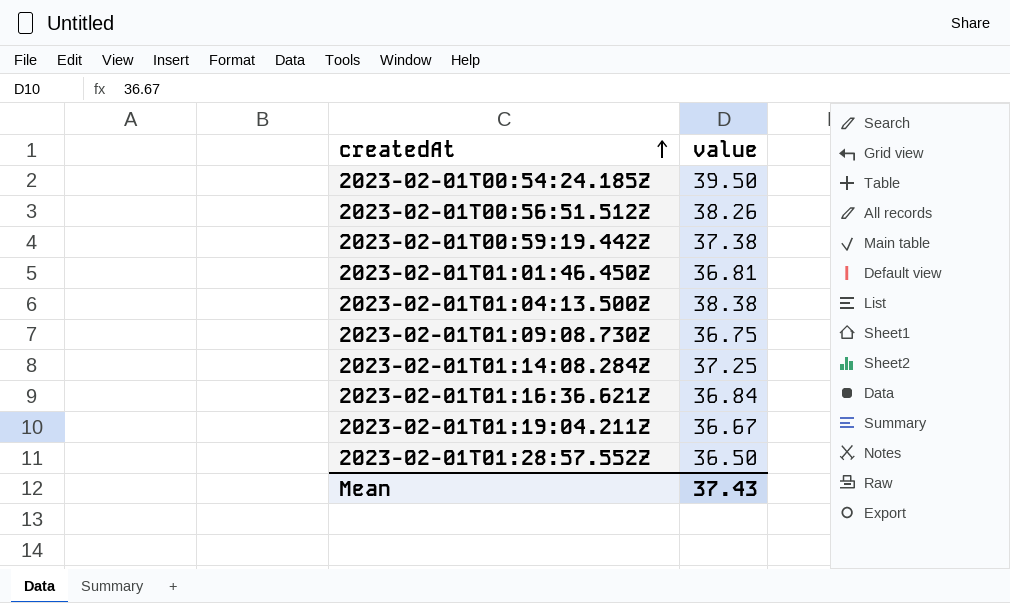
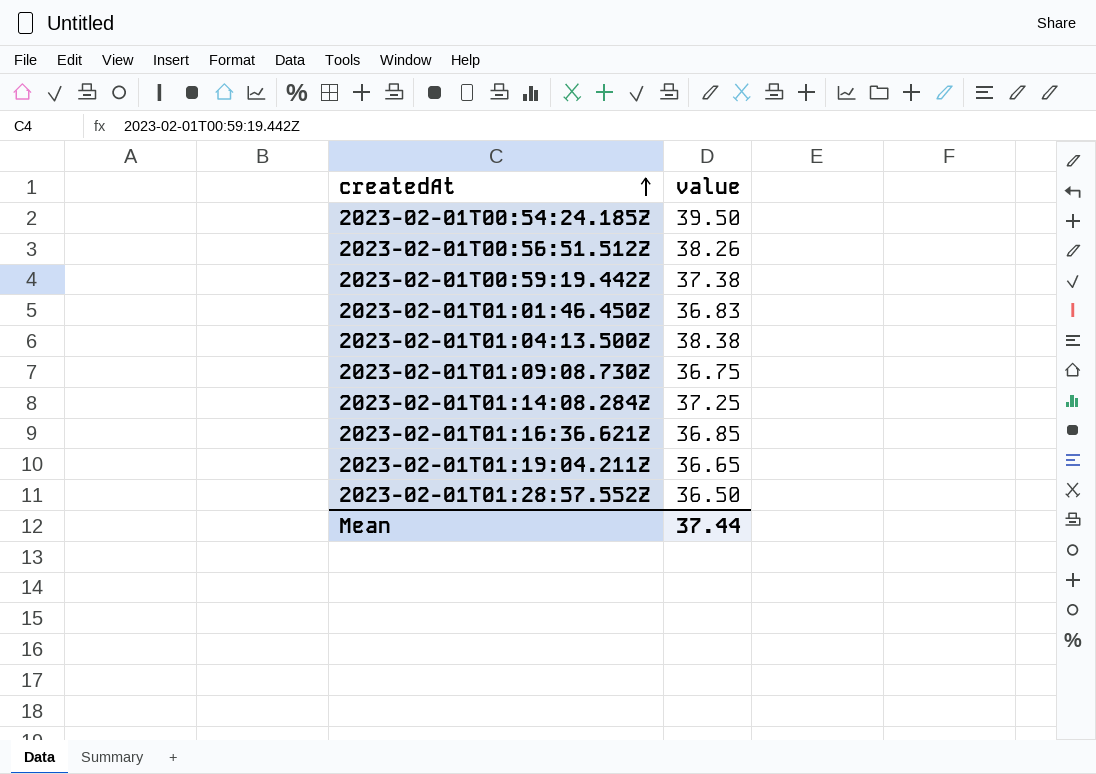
2023-02-01T01:01:46.450Z | value: 36.81 -> 36.83
2023-02-01T01:16:36.621Z | value: 36.84 -> 36.85
2023-02-01T01:19:04.211Z | value: 36.67 -> 36.65
Mean | value: 37.43 -> 37.44

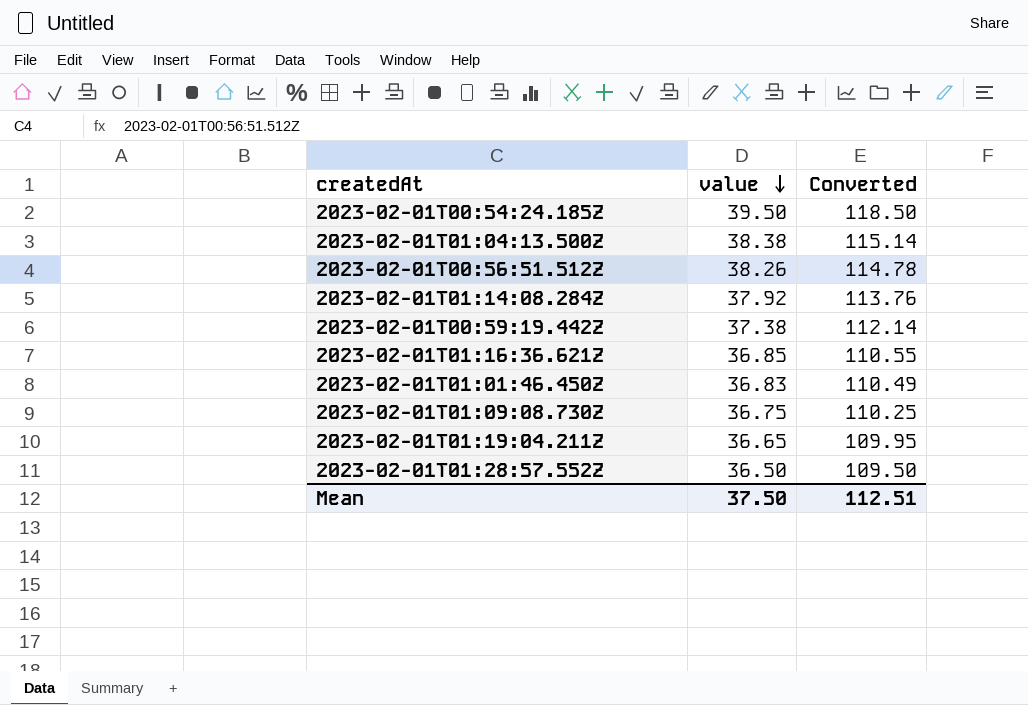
row order: createdAt ascending -> value descending
column Converted | formula: none -> [value] * 3
2023-02-01T01:14:08.284Z | value: 37.25 -> 37.92
Mean | value: 37.44 -> 37.50

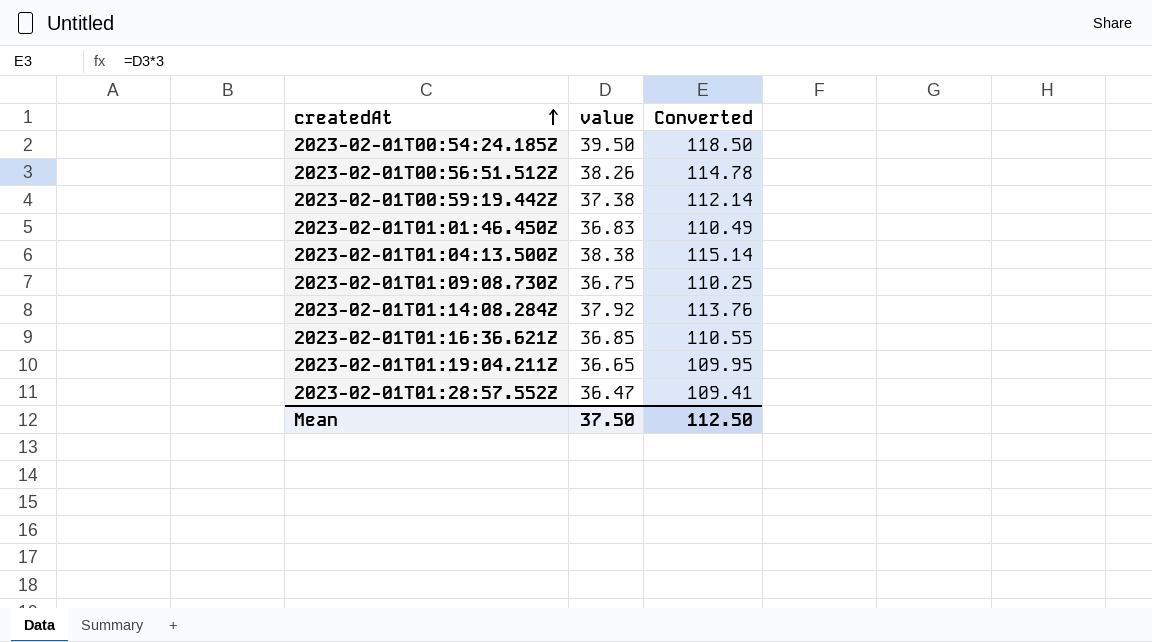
row order: value descending -> createdAt ascending
2023-02-01T01:28:57.552Z | value: 36.50 -> 36.47
2023-02-01T01:28:57.552Z | Converted: 109.50 -> 109.41
Mean | Converted: 112.51 -> 112.50

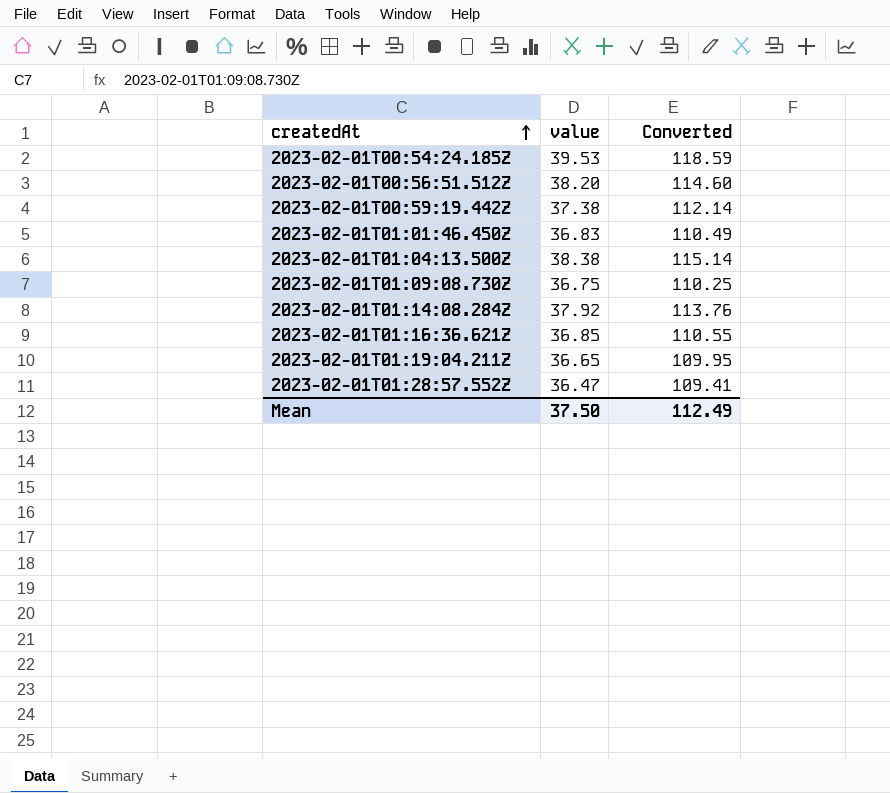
2023-02-01T00:54:24.185Z | value: 39.50 -> 39.53
2023-02-01T00:54:24.185Z | Converted: 118.50 -> 118.59
2023-02-01T00:56:51.512Z | value: 38.26 -> 38.20
2023-02-01T00:56:51.512Z | Converted: 114.78 -> 114.60
Mean | Converted: 112.50 -> 112.49

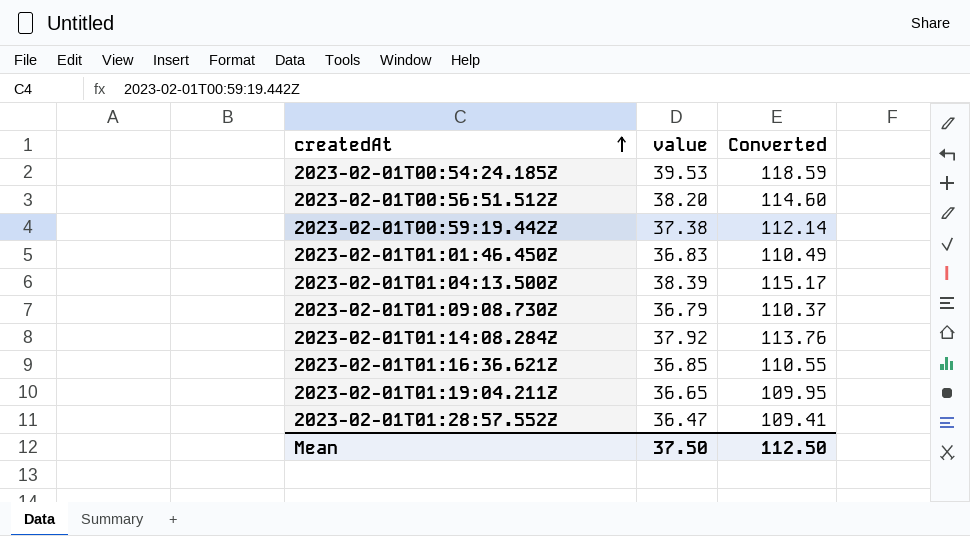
2023-02-01T01:04:13.500Z | value: 38.38 -> 38.39
2023-02-01T01:04:13.500Z | Converted: 115.14 -> 115.17
2023-02-01T01:09:08.730Z | value: 36.75 -> 36.79
2023-02-01T01:09:08.730Z | Converted: 110.25 -> 110.37
Mean | Converted: 112.49 -> 112.50

